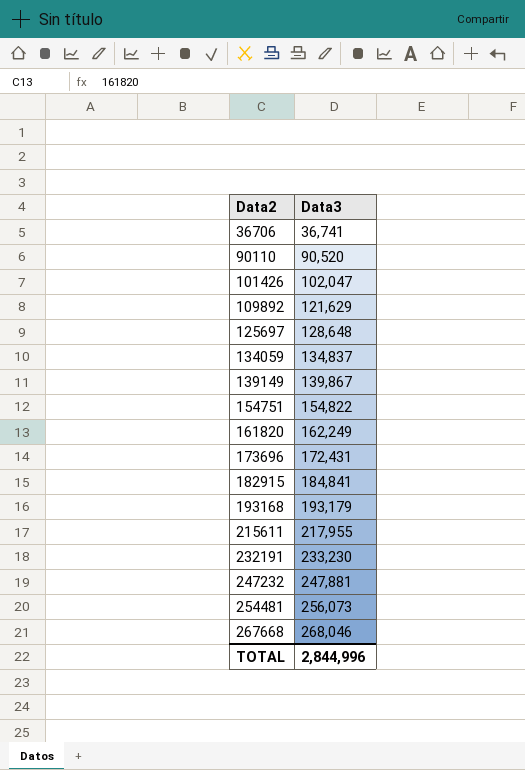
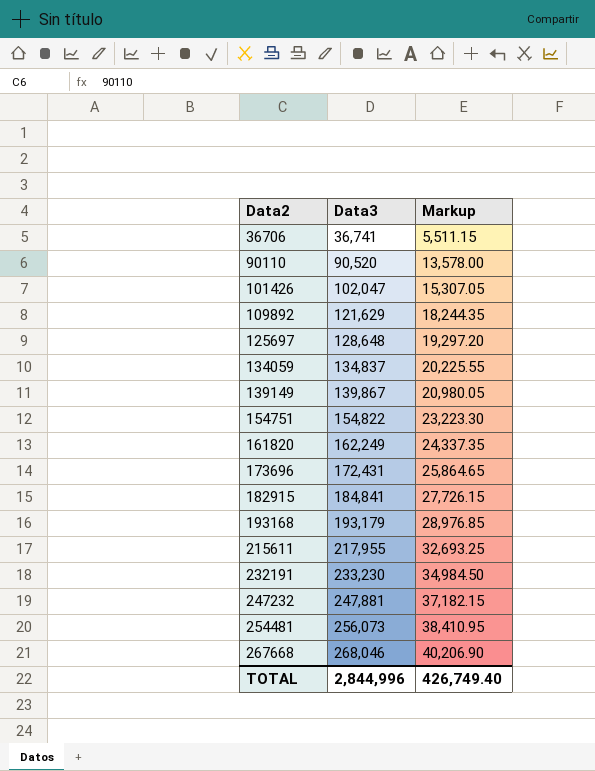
column Markup | formula: none -> [Data3] * 0.15

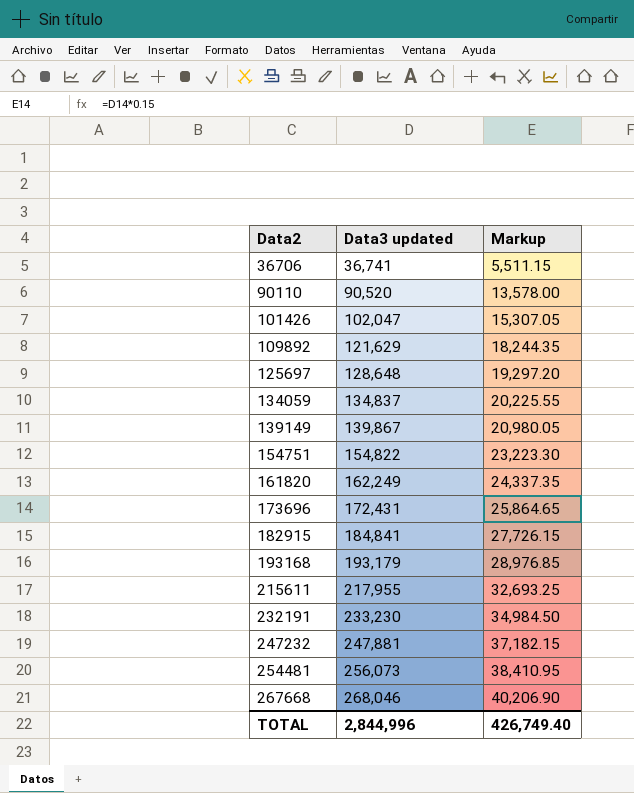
column name: Data3 -> Data3 updated

